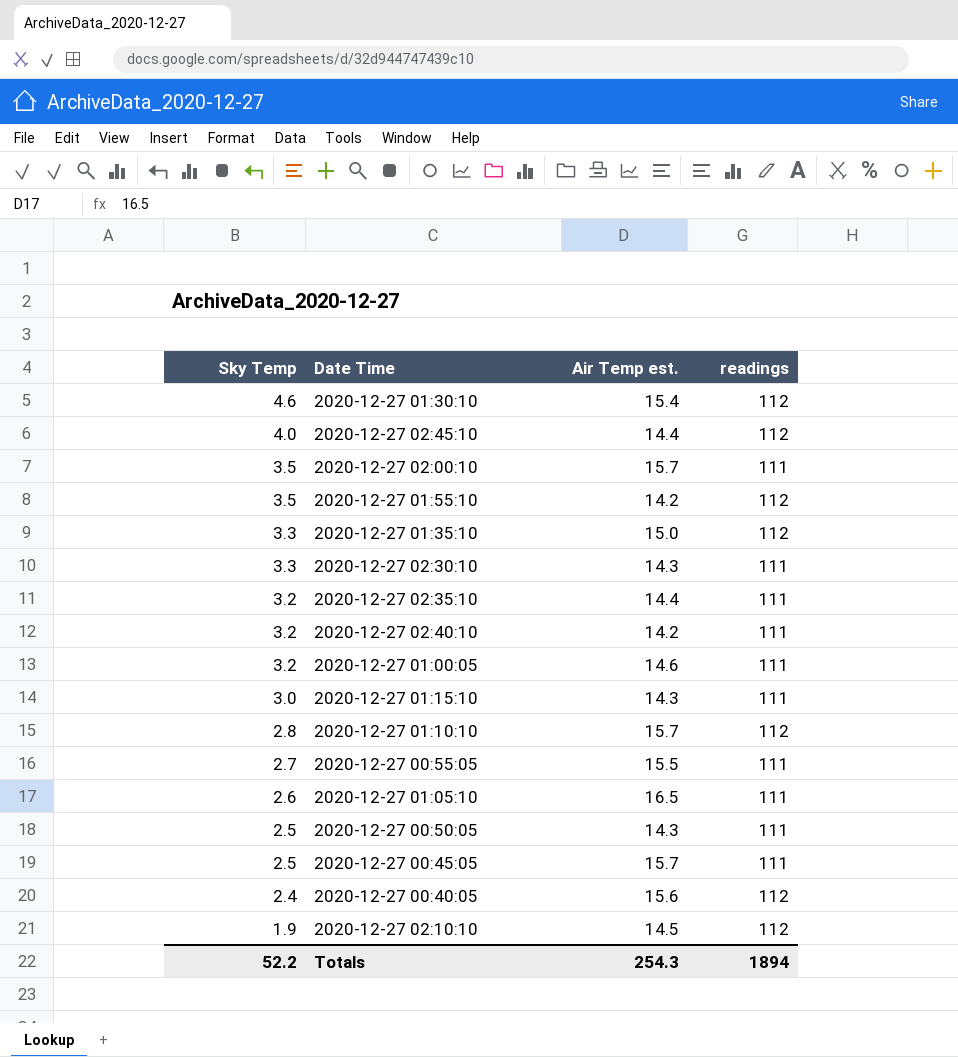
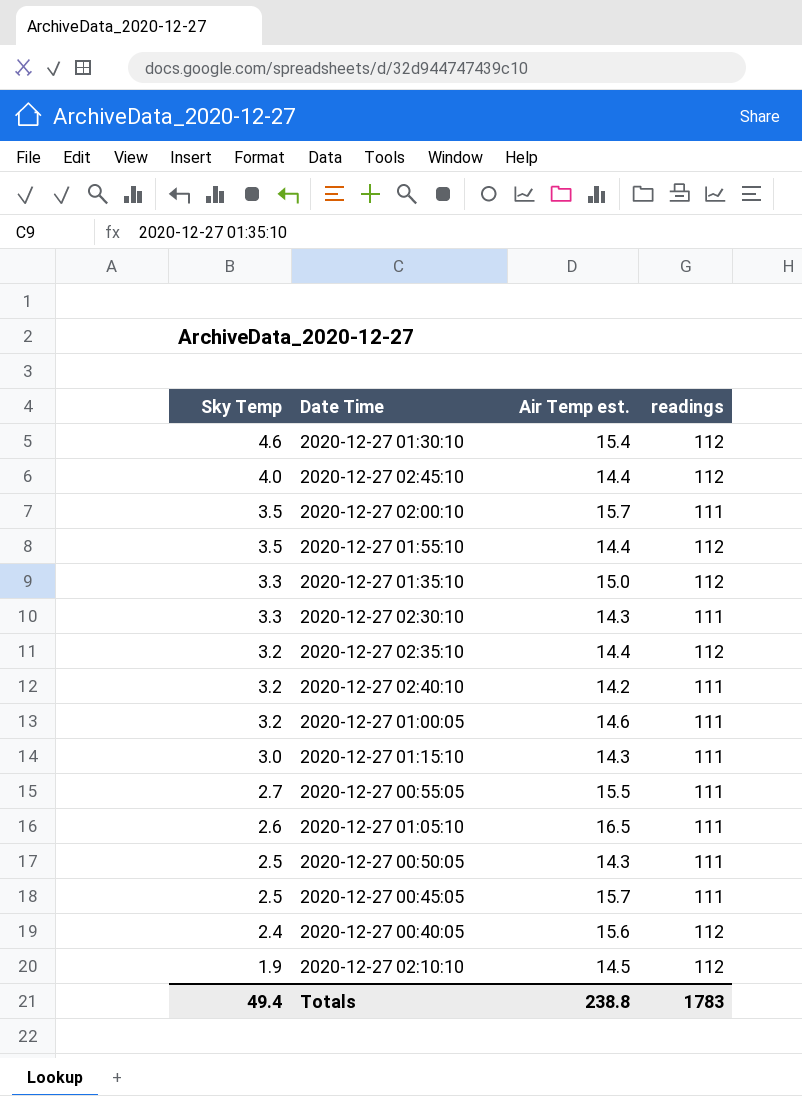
row 2020-12-27 01:10:10: 2.8 | 15.7 | 112 -> none
2020-12-27 01:55:10 | Air Temp est.: 14.2 -> 14.4
2020-12-27 02:35:10 | readings: 111 -> 112
Totals | Sky Temp: 52.2 -> 49.4
Totals | Air Temp est.: 254.3 -> 238.8
Totals | readings: 1894 -> 1783

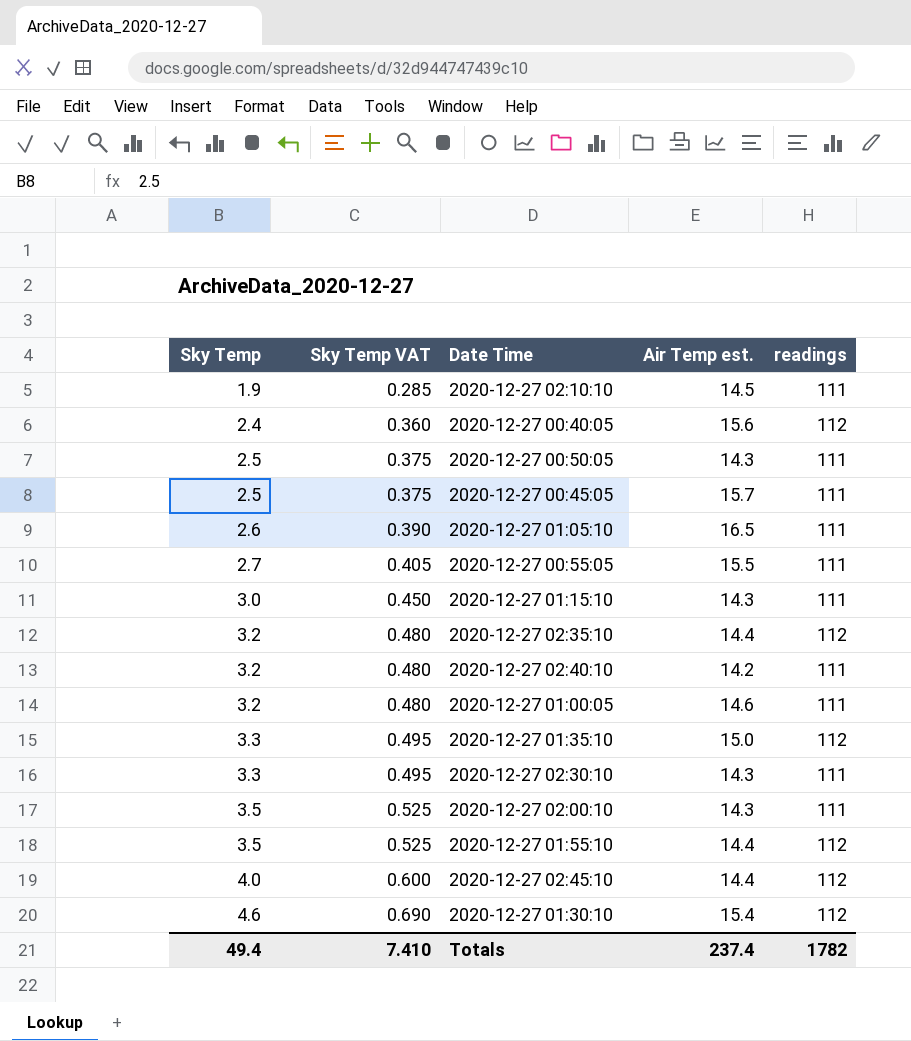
row order: Sky Temp descending -> Sky Temp ascending
column Sky Temp VAT | formula: none -> [Sky Temp] * 0.15
2020-12-27 02:10:10 | readings: 112 -> 111
2020-12-27 02:00:10 | Air Temp est.: 15.7 -> 14.3
Totals | Air Temp est.: 238.8 -> 237.4
Totals | readings: 1783 -> 1782

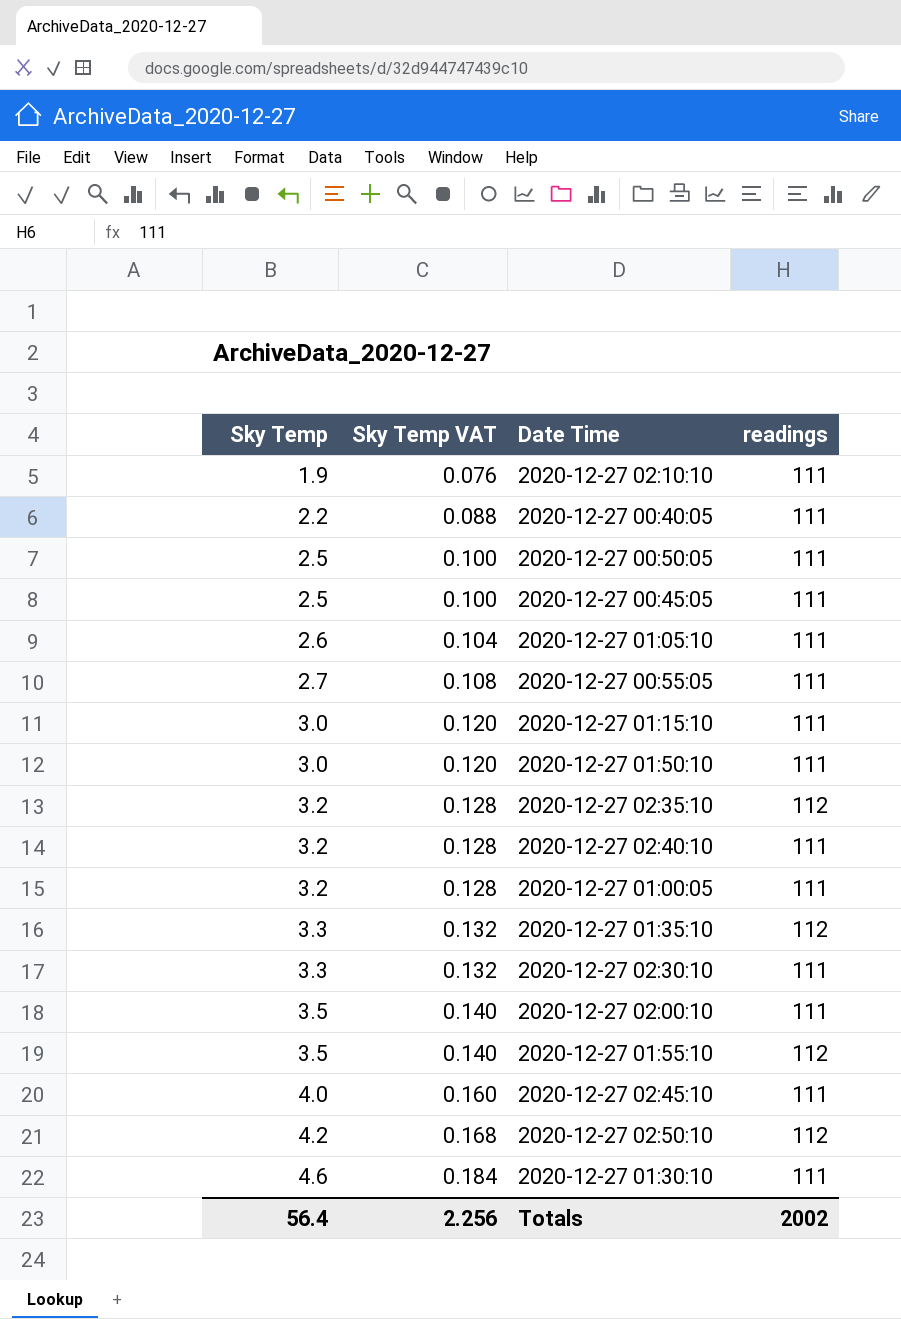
column Air Temp est. | position: 4 -> none
column Sky Temp VAT | formula: [Sky Temp] * 0.15 -> [Sky Temp] * 0.04
2020-12-27 00:40:05 | Sky Temp: 2.4 -> 2.2
2020-12-27 00:40:05 | readings: 112 -> 111
row 2020-12-27 01:50:10: none -> 3.0 | 0.120 | 111
2020-12-27 02:45:10 | readings: 112 -> 111
row 2020-12-27 02:50:10: none -> 4.2 | 0.168 | 112
2020-12-27 01:30:10 | readings: 112 -> 111
Totals | Sky Temp: 49.4 -> 56.4
Totals | Sky Temp VAT: 7.410 -> 2.256
Totals | readings: 1782 -> 2002

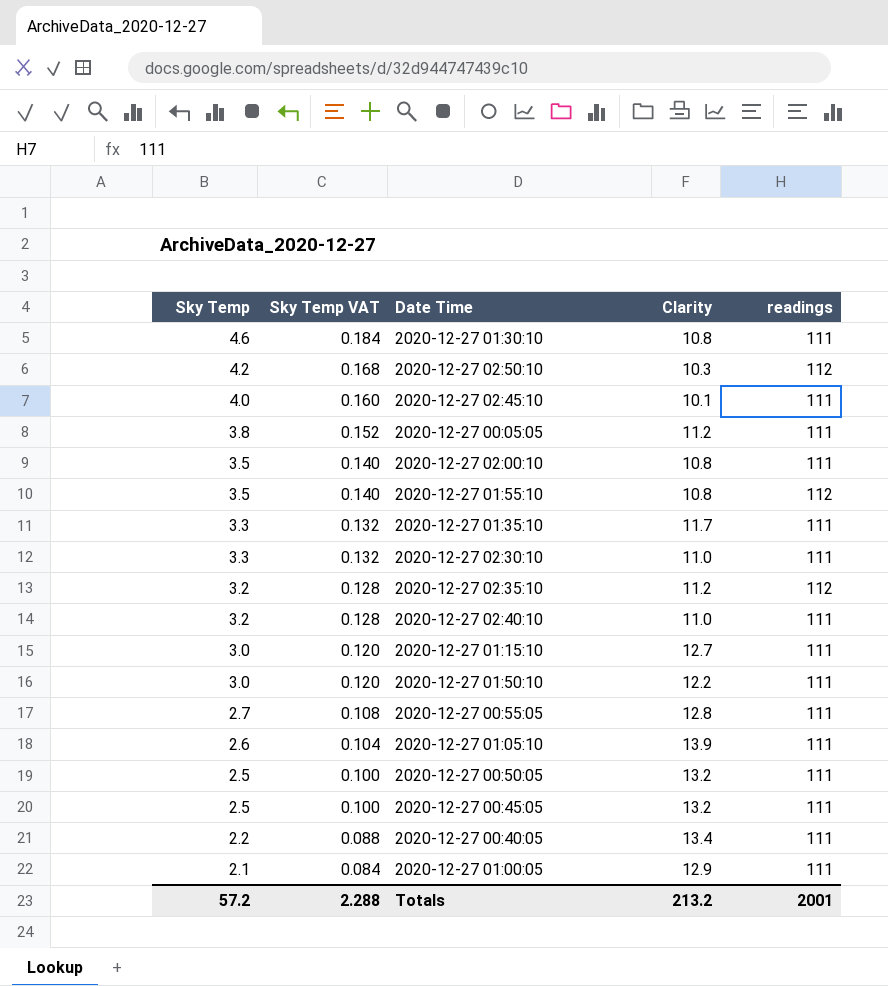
row order: Sky Temp ascending -> Sky Temp descending
column Clarity | position: none -> 4
row 2020-12-27 02:10:10: 1.9 | 0.076 | 111 -> none
row 2020-12-27 00:05:05: none -> 3.8 | 0.152 | 11.2 | 111
2020-12-27 01:35:10 | readings: 112 -> 111
2020-12-27 01:00:05 | Sky Temp: 3.2 -> 2.1
2020-12-27 01:00:05 | Sky Temp VAT: 0.128 -> 0.084
Totals | Sky Temp: 56.4 -> 57.2
Totals | Sky Temp VAT: 2.256 -> 2.288
Totals | readings: 2002 -> 2001

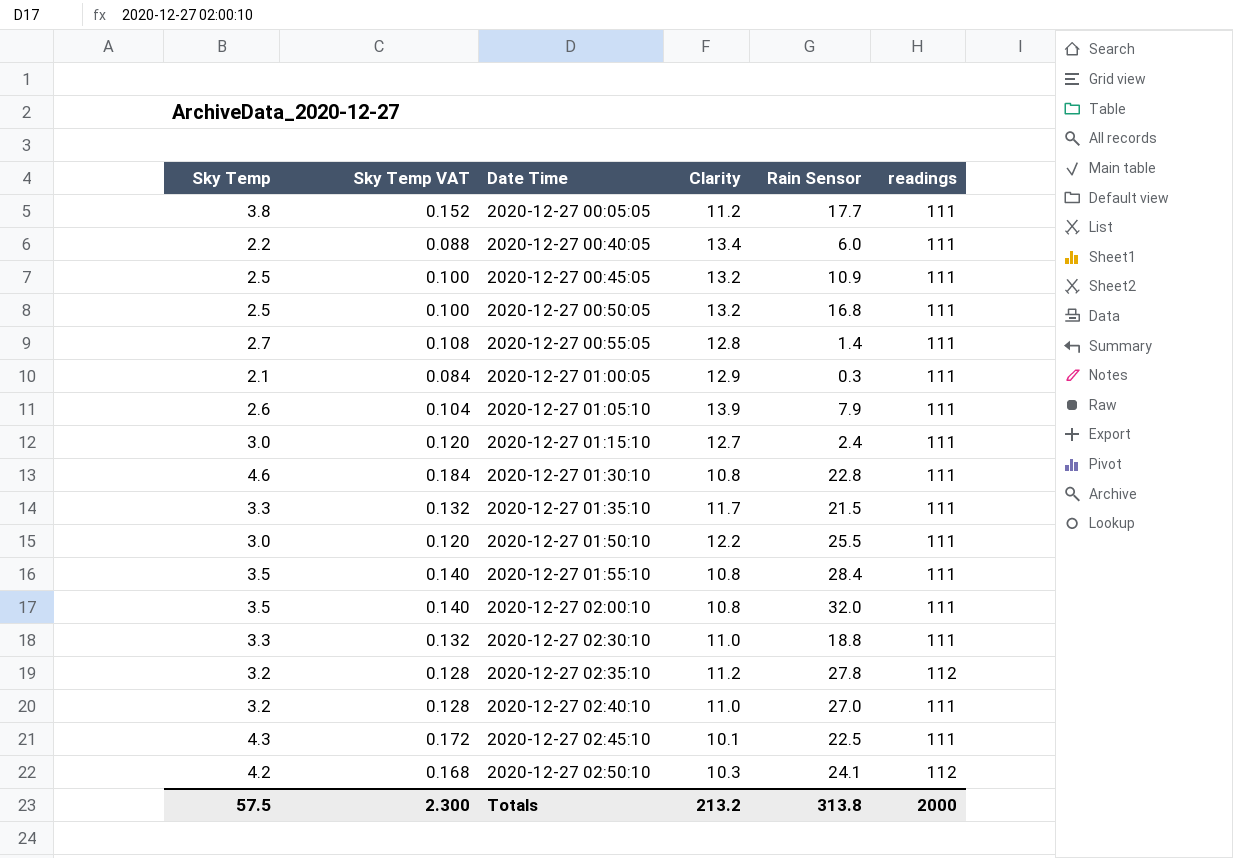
row order: Sky Temp descending -> Date Time ascending
column Rain Sensor | position: none -> 5
2020-12-27 01:55:10 | readings: 112 -> 111
2020-12-27 02:45:10 | Sky Temp: 4.0 -> 4.3
2020-12-27 02:45:10 | Sky Temp VAT: 0.160 -> 0.172
Totals | Sky Temp: 57.2 -> 57.5
Totals | Sky Temp VAT: 2.288 -> 2.300
Totals | readings: 2001 -> 2000

